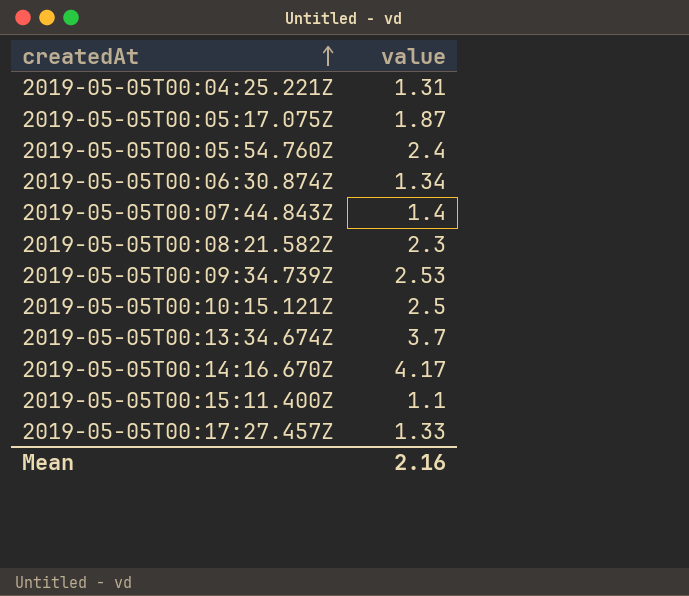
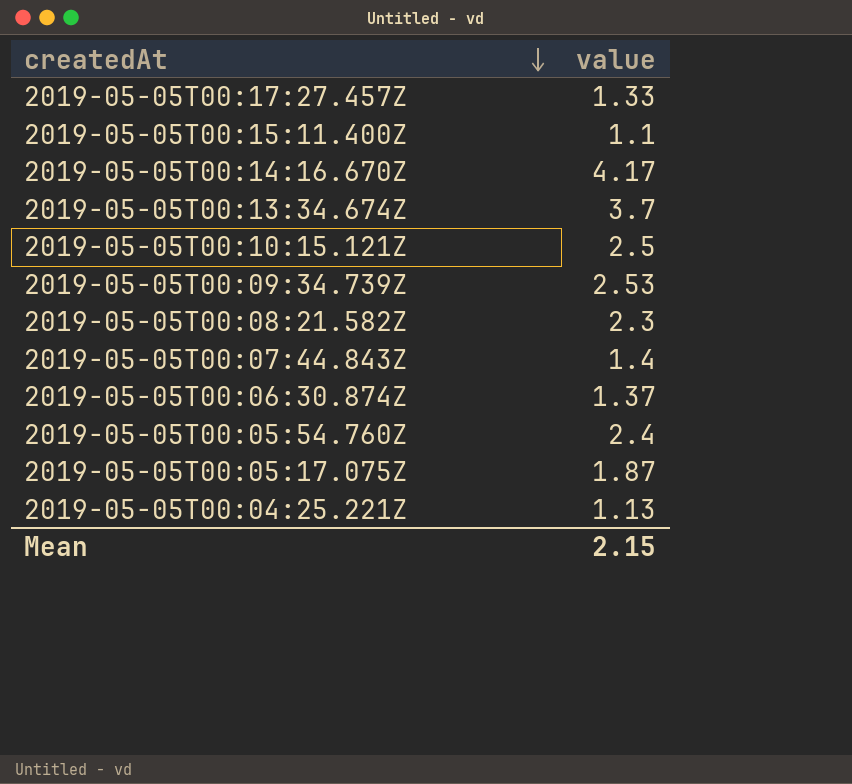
row order: createdAt ascending -> createdAt descending
2019-05-05T00:06:30.874Z | value: 1.34 -> 1.37
2019-05-05T00:04:25.221Z | value: 1.31 -> 1.13
Mean | value: 2.16 -> 2.15

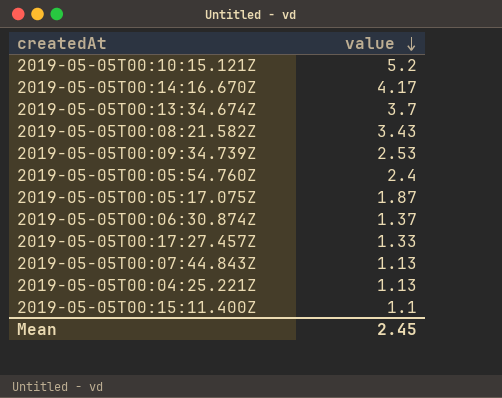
row order: createdAt descending -> value descending
2019-05-05T00:10:15.121Z | value: 2.5 -> 5.2
2019-05-05T00:08:21.582Z | value: 2.3 -> 3.43
2019-05-05T00:07:44.843Z | value: 1.4 -> 1.13
Mean | value: 2.15 -> 2.45

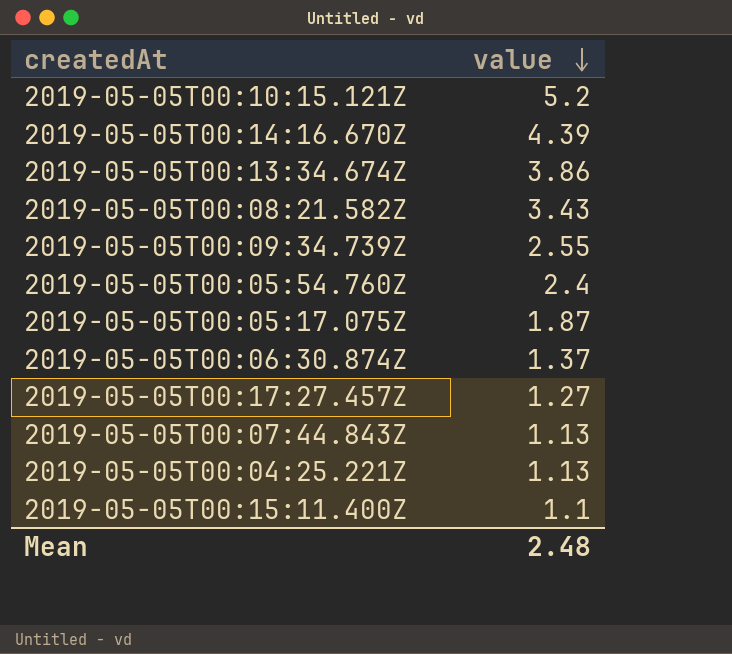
2019-05-05T00:14:16.670Z | value: 4.17 -> 4.39
2019-05-05T00:13:34.674Z | value: 3.7 -> 3.86
2019-05-05T00:09:34.739Z | value: 2.53 -> 2.55
2019-05-05T00:17:27.457Z | value: 1.33 -> 1.27
Mean | value: 2.45 -> 2.48

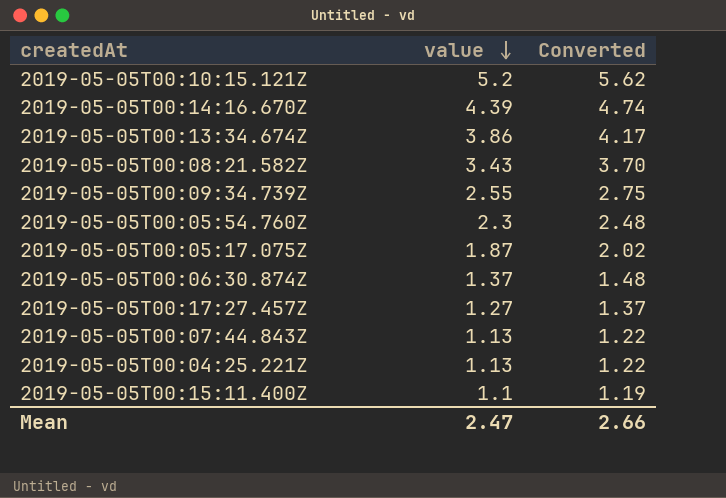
column Converted | formula: none -> [value] * 1.08
2019-05-05T00:05:54.760Z | value: 2.4 -> 2.3
Mean | value: 2.48 -> 2.47

